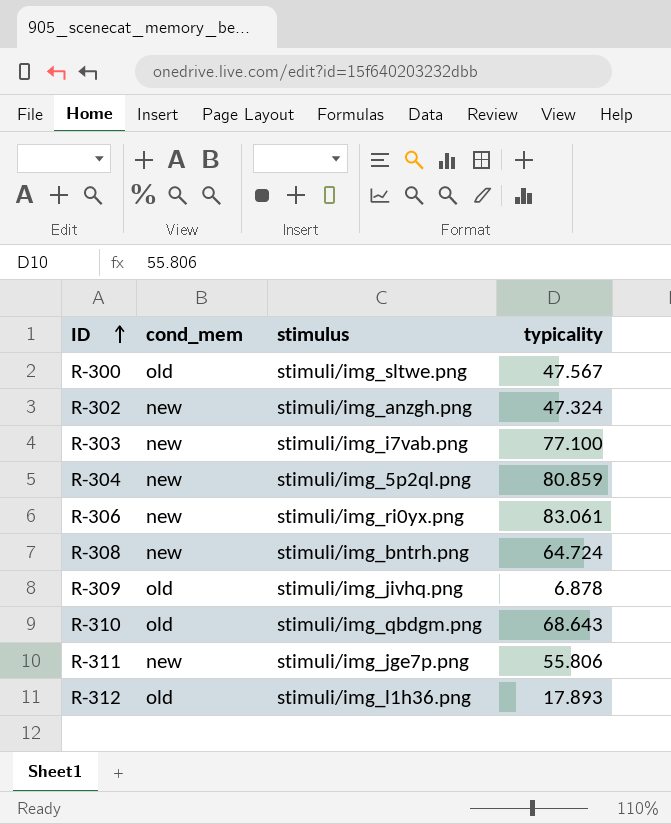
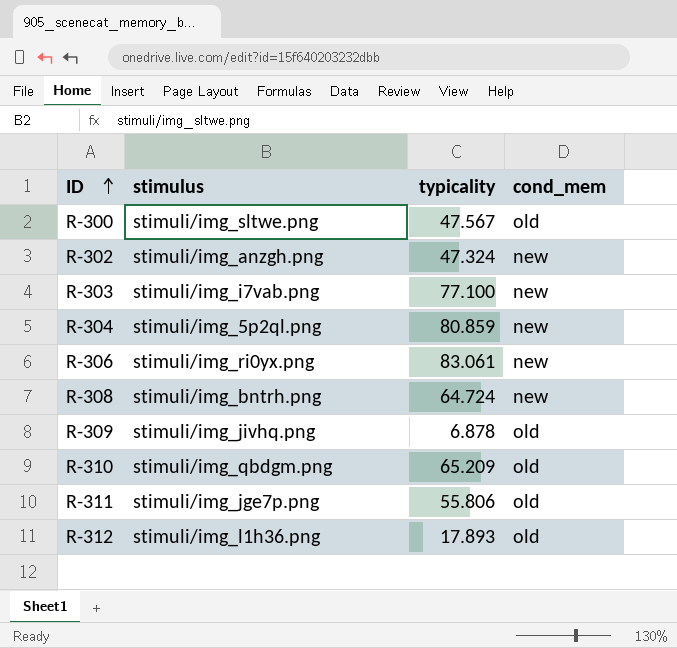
column cond_mem | position: 2 -> 4
R-310 | typicality: 68.643 -> 65.209
R-311 | cond_mem: new -> old

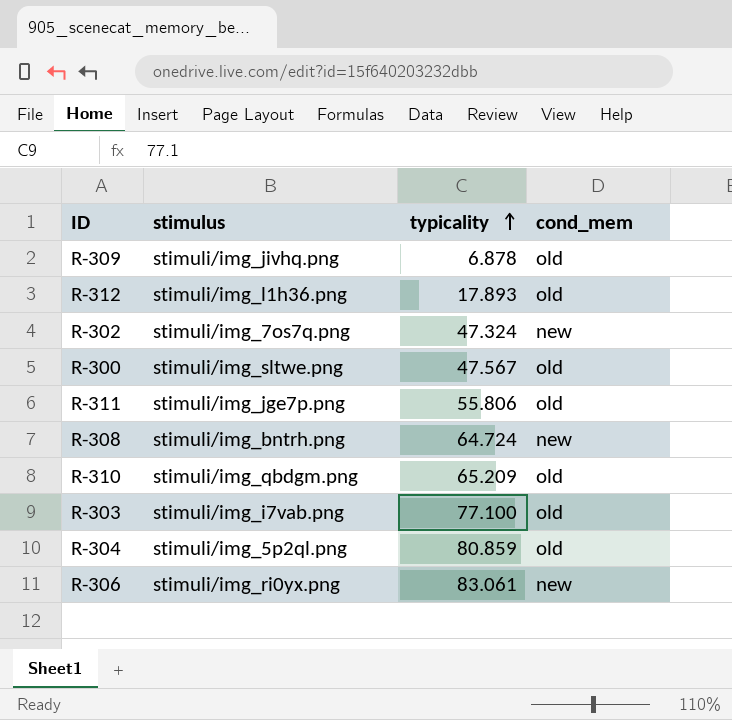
row order: ID ascending -> typicality ascending
R-302 | stimulus: stimuli/img_anzgh.png -> stimuli/img_7os7q.png
R-303 | cond_mem: new -> old
R-304 | cond_mem: new -> old

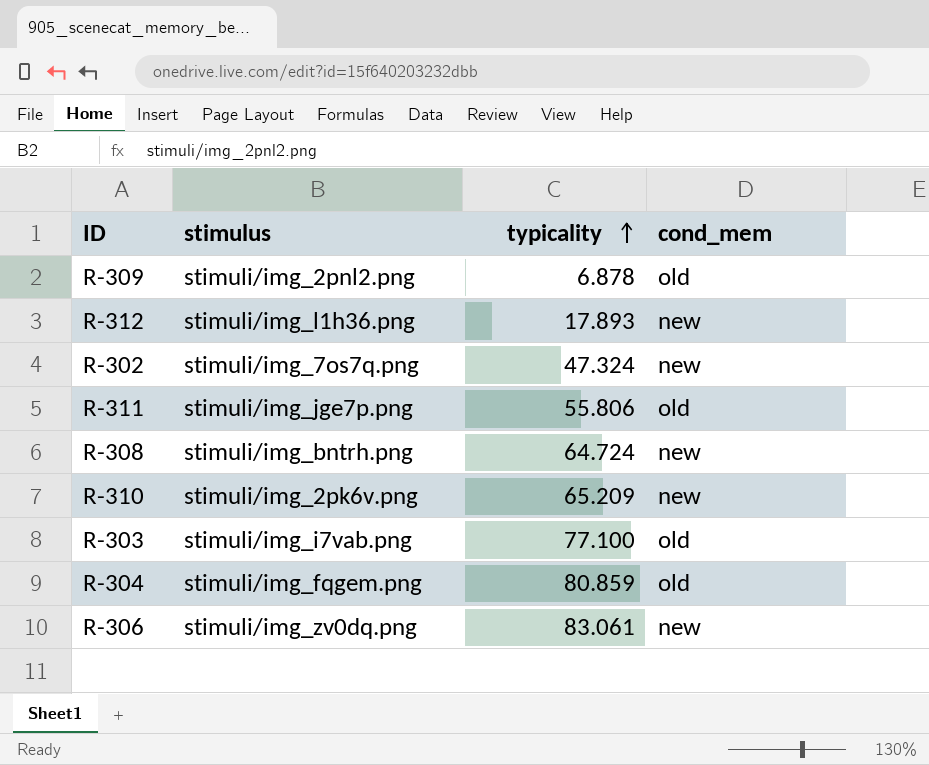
row R-300: stimuli/img_sltwe.png | 47.567 | old -> none
R-309 | stimulus: stimuli/img_jivhq.png -> stimuli/img_2pnl2.png
R-312 | cond_mem: old -> new
R-310 | stimulus: stimuli/img_qbdgm.png -> stimuli/img_2pk6v.png
R-310 | cond_mem: old -> new
R-304 | stimulus: stimuli/img_5p2ql.png -> stimuli/img_fqgem.png
R-306 | stimulus: stimuli/img_ri0yx.png -> stimuli/img_zv0dq.png

